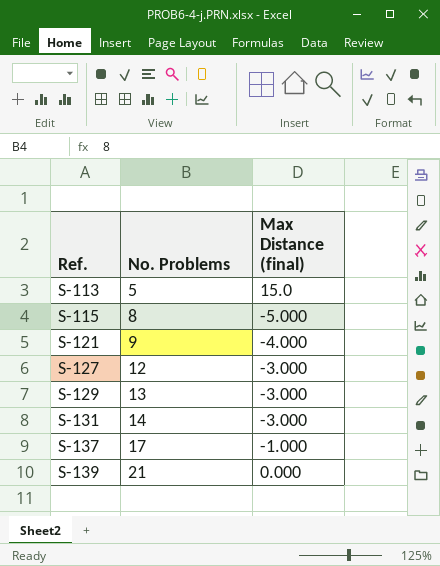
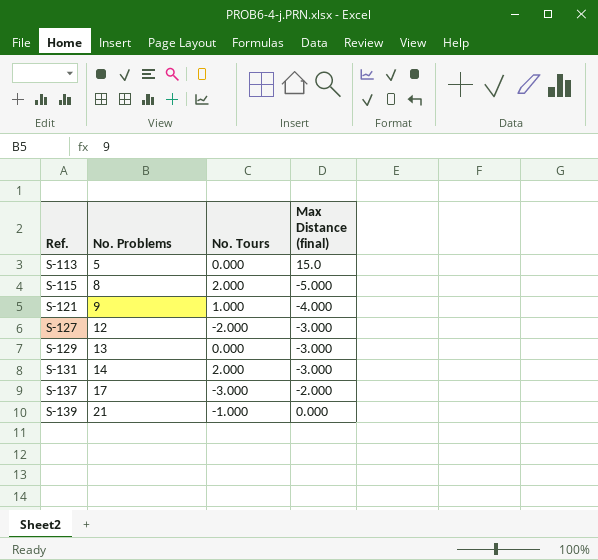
column No. Tours | position: none -> 3
S-137 | Max Distance (final): -1.000 -> -2.000

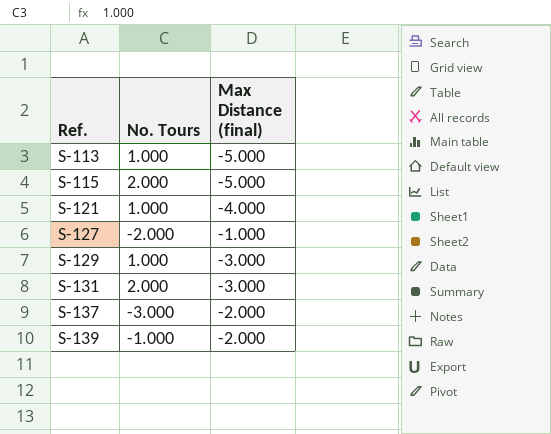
column No. Problems | position: 2 -> none
S-113 | No. Tours: 0.000 -> 1.000
S-113 | Max Distance (final): 15.0 -> -5.000
S-127 | Max Distance (final): -3.000 -> -1.000
S-129 | No. Tours: 0.000 -> 1.000
S-139 | Max Distance (final): 0.000 -> -2.000

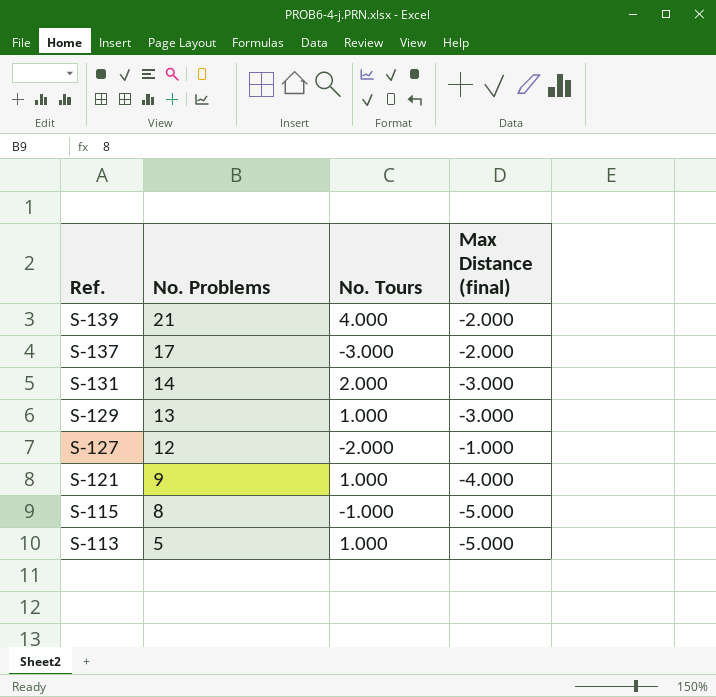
row order: Ref. ascending -> Ref. descending
column No. Problems | position: none -> 2
S-139 | No. Tours: -1.000 -> 4.000
S-115 | No. Tours: 2.000 -> -1.000

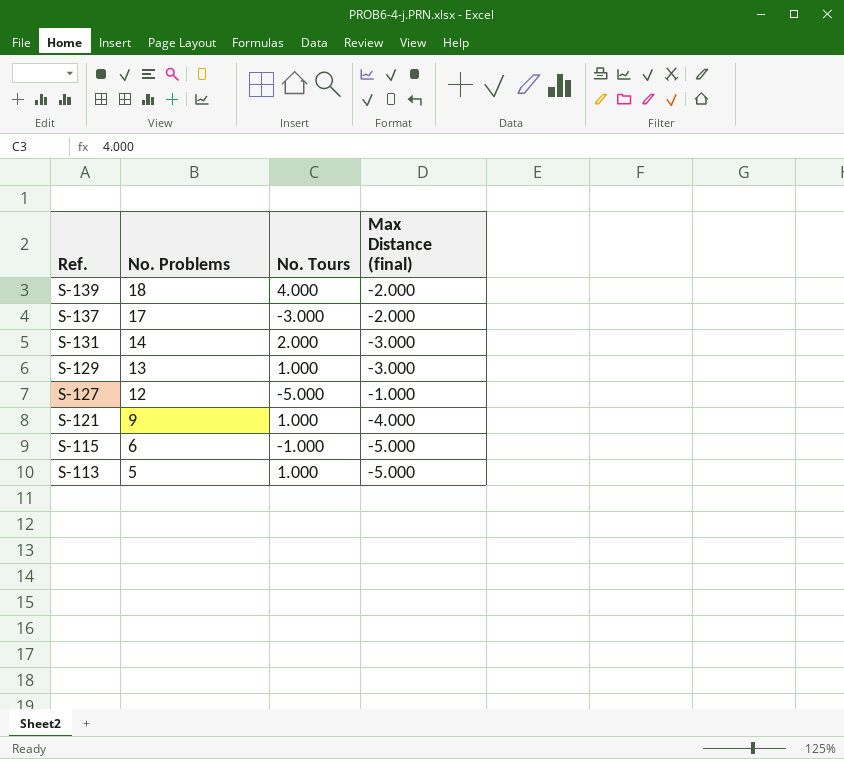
S-139 | No. Problems: 21 -> 18
S-127 | No. Tours: -2.000 -> -5.000
S-115 | No. Problems: 8 -> 6

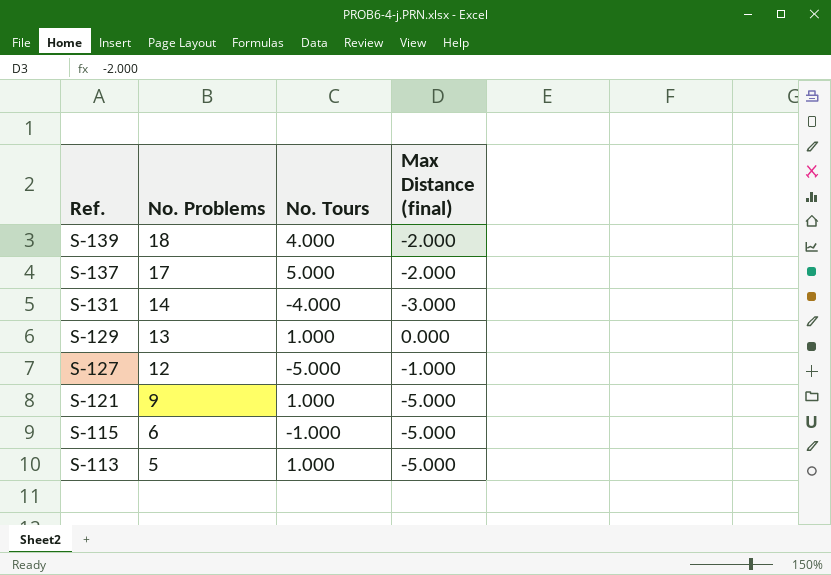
S-137 | No. Tours: -3.000 -> 5.000
S-131 | No. Tours: 2.000 -> -4.000
S-129 | Max Distance (final): -3.000 -> 0.000
S-121 | Max Distance (final): -4.000 -> -5.000

